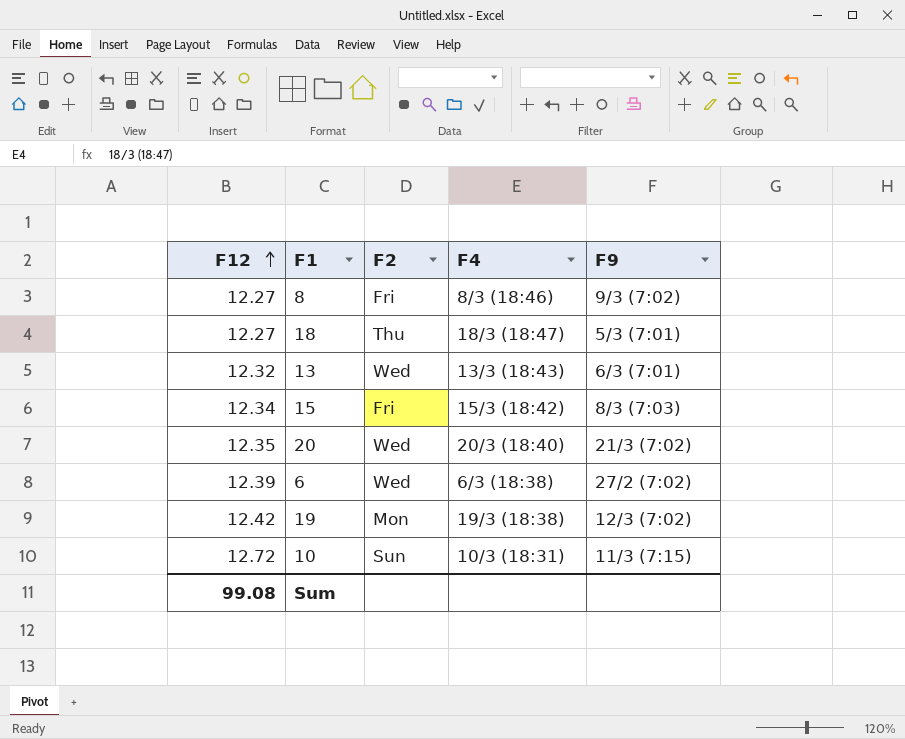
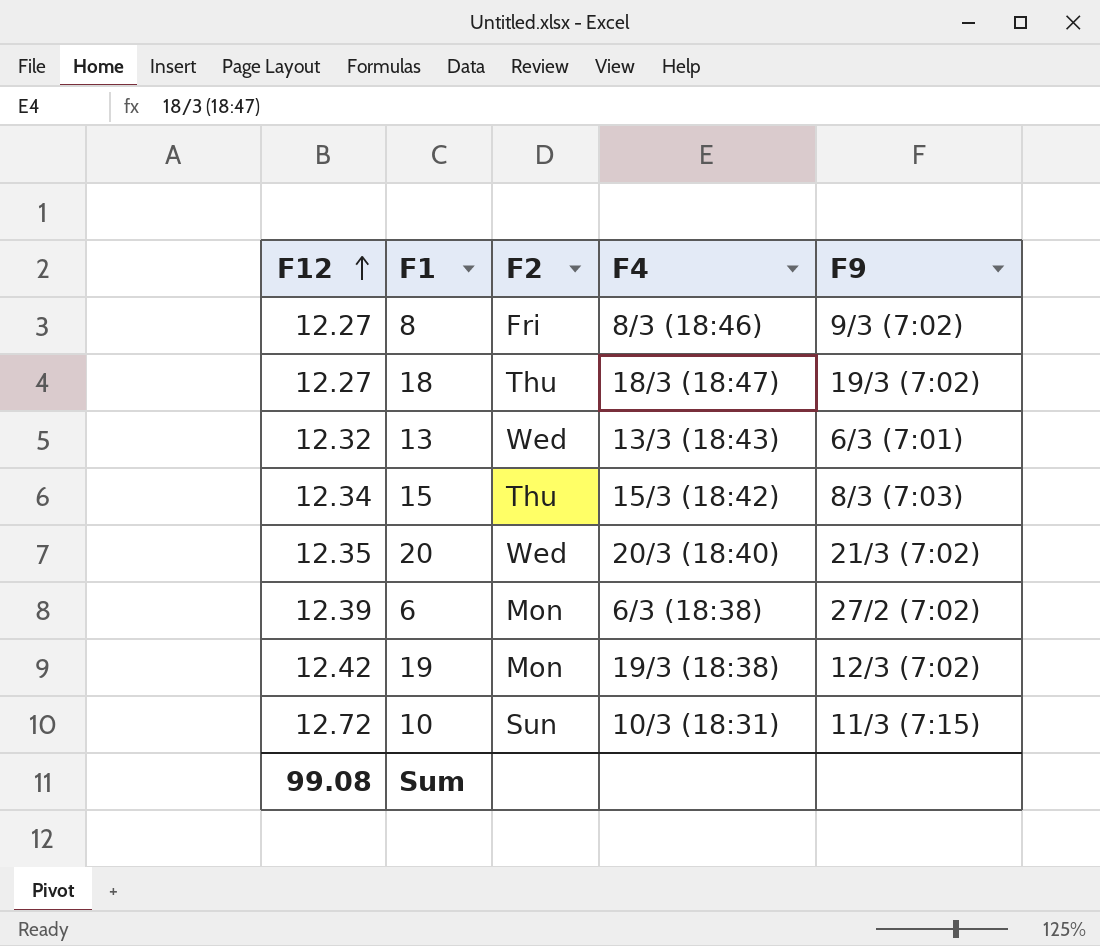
18 | F9: 5/3 (7:01) -> 19/3 (7:02)
15 | F2: Fri -> Thu
6 | F2: Wed -> Mon

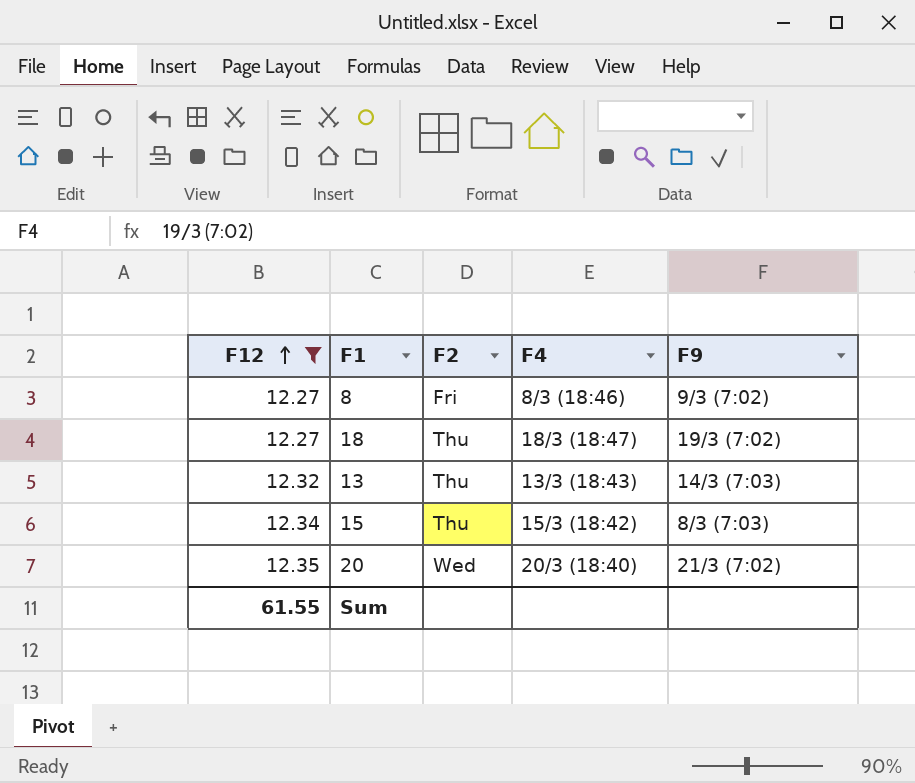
filter: none -> F12 <= 12.35
13 | F2: Wed -> Thu
13 | F9: 6/3 (7:01) -> 14/3 (7:03)
Sum | F12: 99.08 -> 61.55

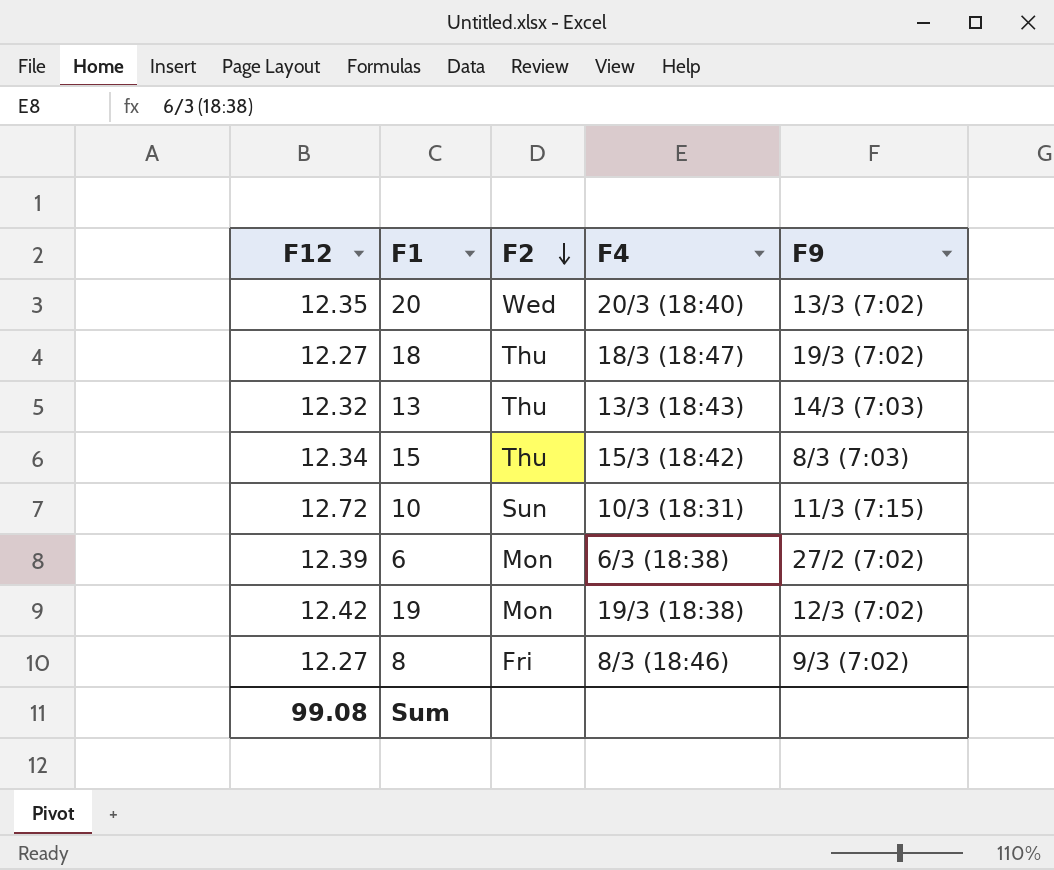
filter: F12 <= 12.35 -> none
row order: F12 ascending -> F2 descending
20 | F9: 21/3 (7:02) -> 13/3 (7:02)
Sum | F12: 61.55 -> 99.08

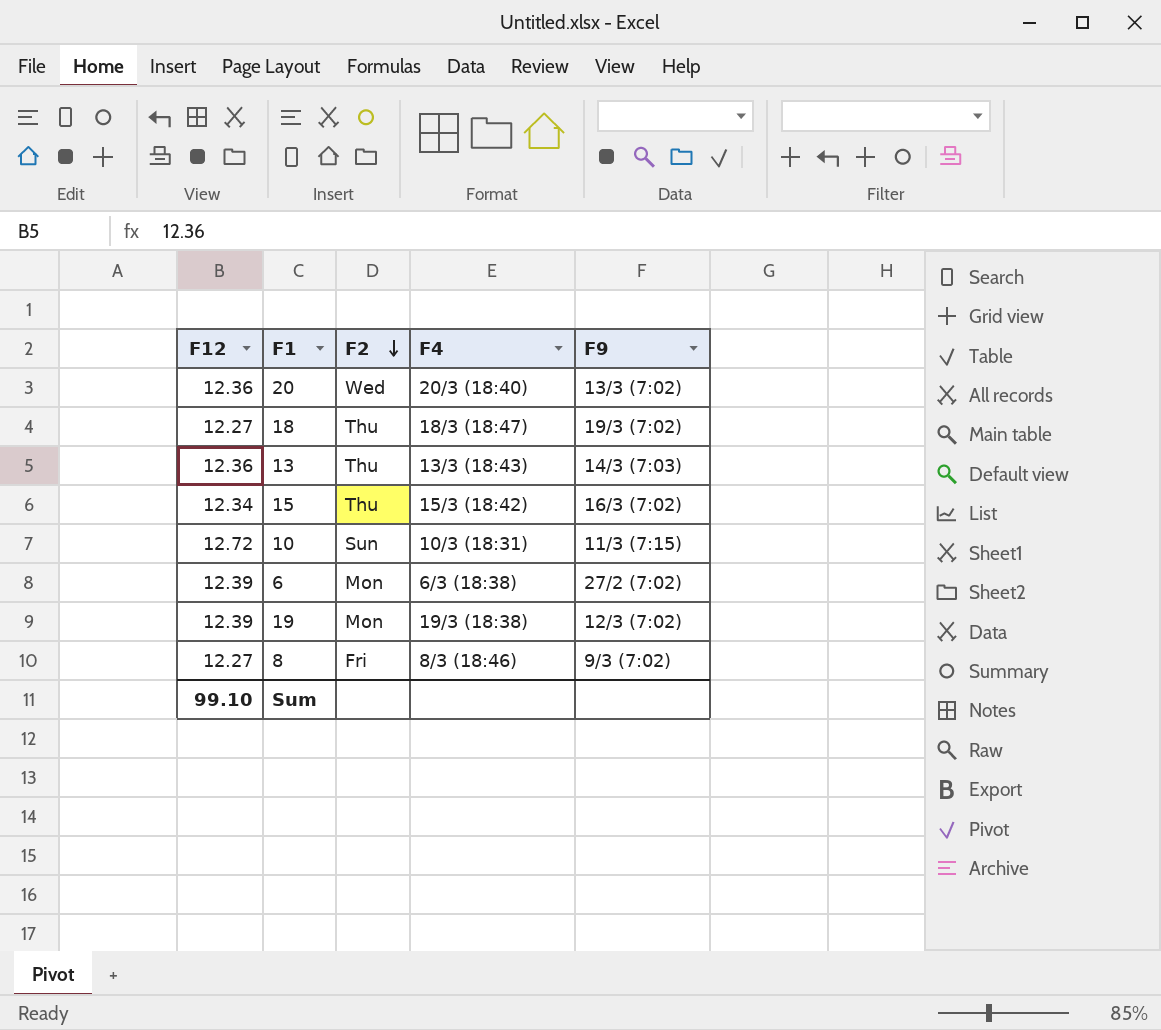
20 | F12: 12.35 -> 12.36
13 | F12: 12.32 -> 12.36
15 | F9: 8/3 (7:03) -> 16/3 (7:02)
19 | F12: 12.42 -> 12.39
Sum | F12: 99.08 -> 99.10

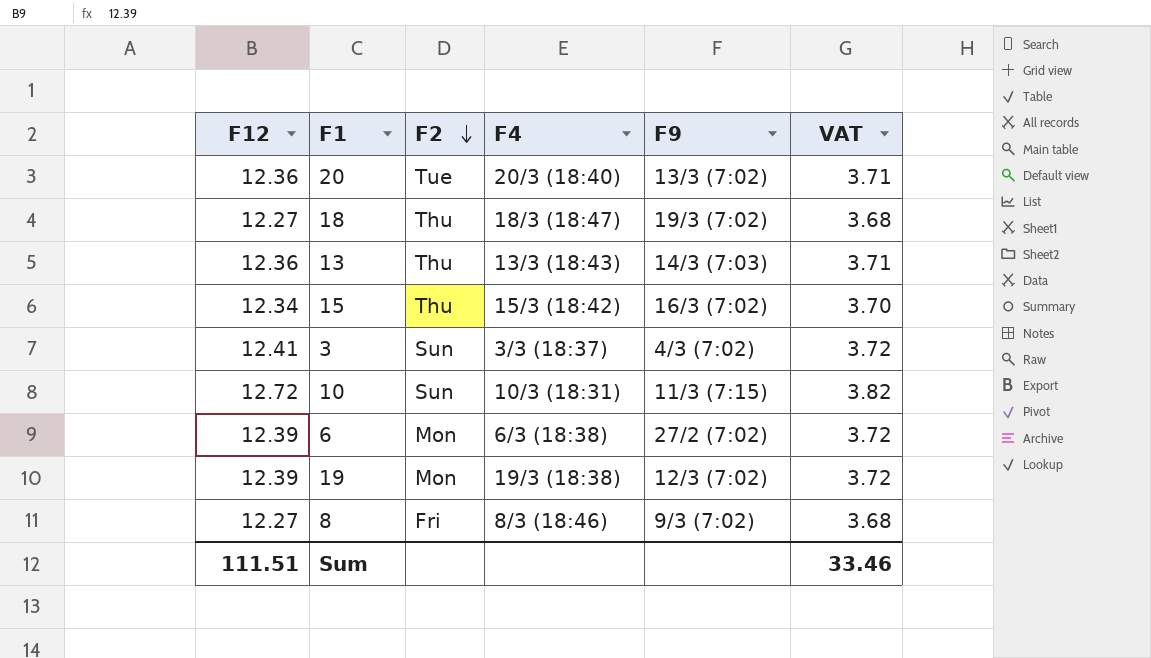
column VAT | formula: none -> [F12] * 0.3
20 | F2: Wed -> Tue
row 3: none -> 12.41 | Sun | 3/3 (18:37) | 4/3 (7:02) | 3.72
Sum | F12: 99.10 -> 111.51

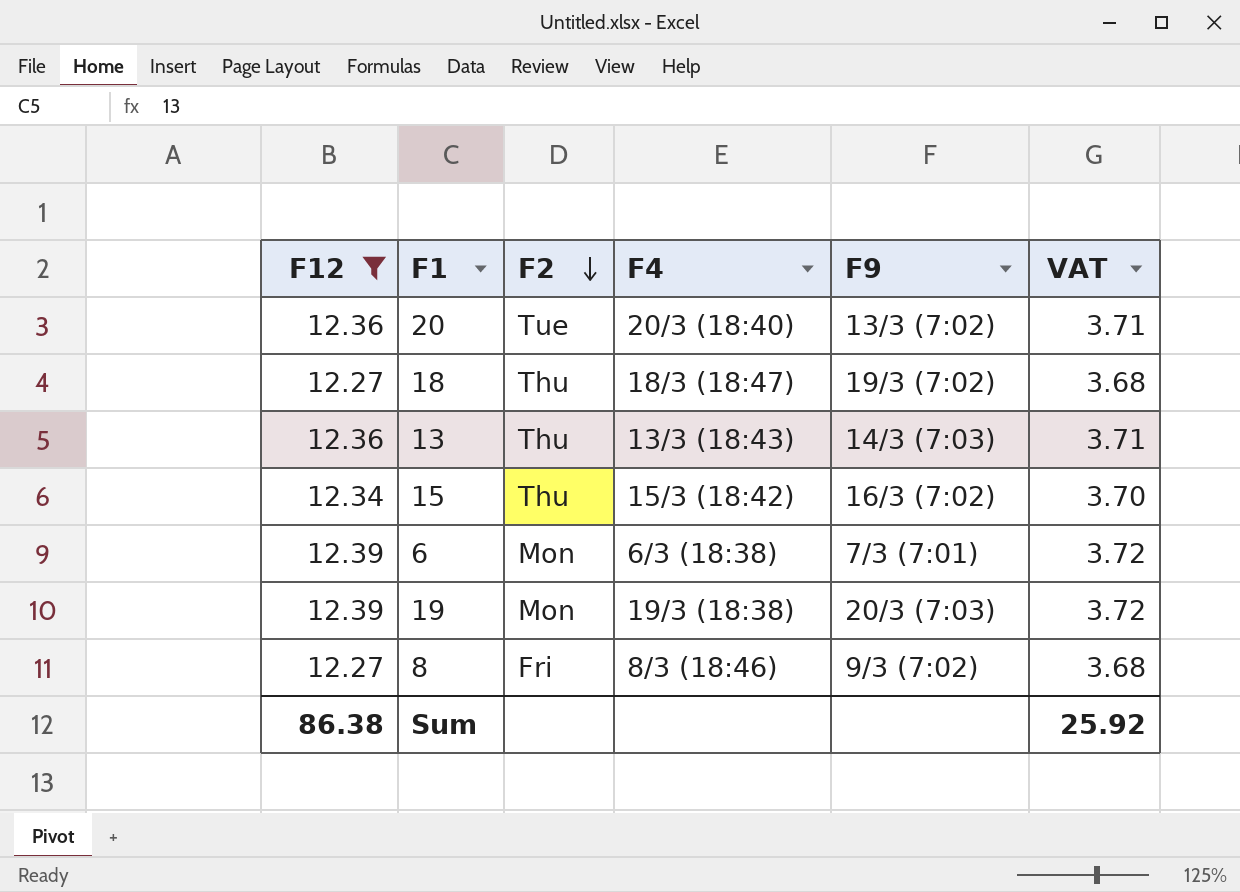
filter: none -> F12 <= 12.39
6 | F9: 27/2 (7:02) -> 7/3 (7:01)
19 | F9: 12/3 (7:02) -> 20/3 (7:03)
Sum | F12: 111.51 -> 86.38
Sum | VAT: 33.46 -> 25.92

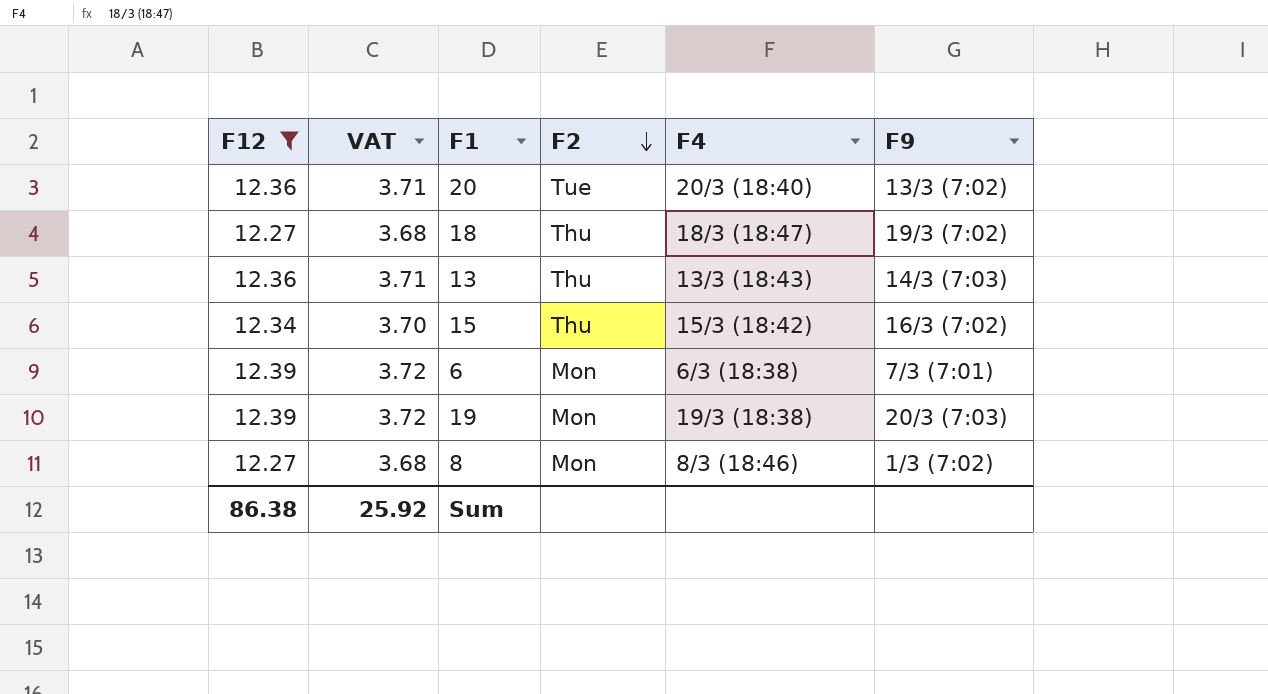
column VAT | position: 6 -> 2
8 | F2: Fri -> Mon
8 | F9: 9/3 (7:02) -> 1/3 (7:02)

